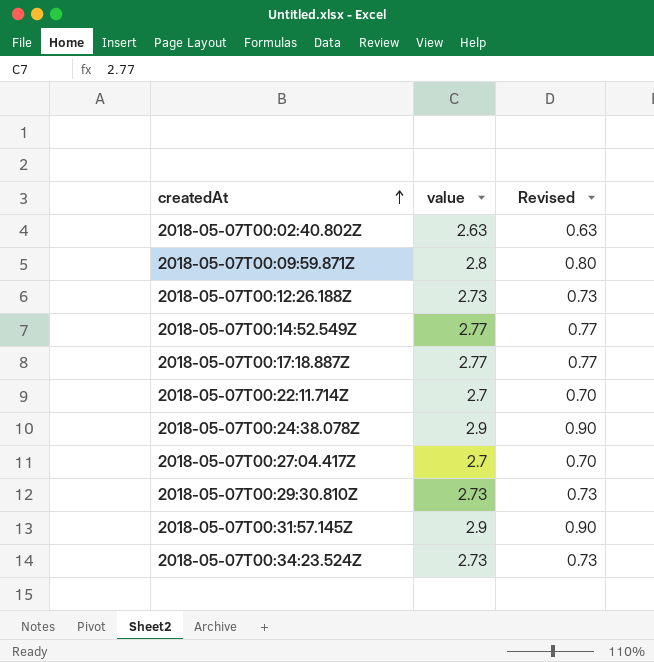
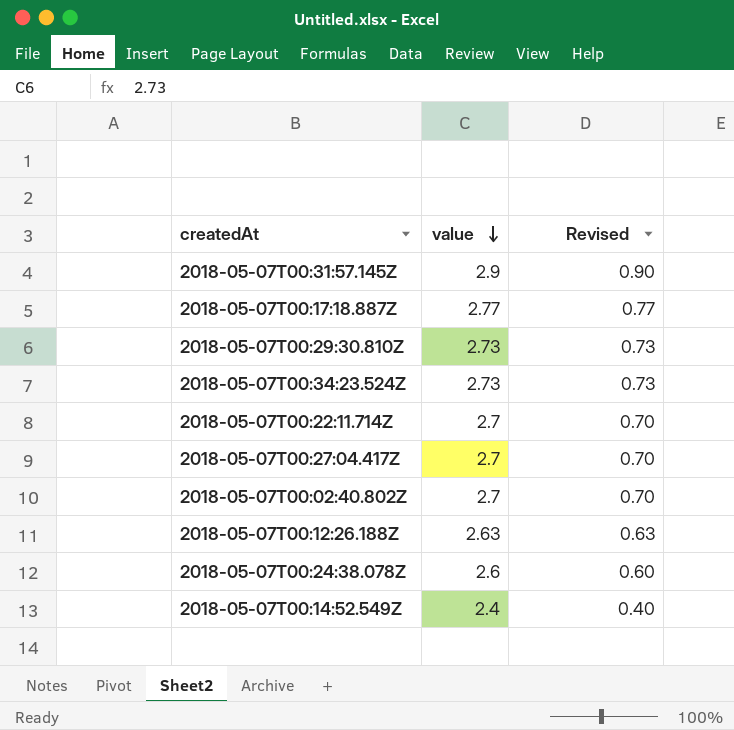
row order: createdAt ascending -> value descending
row 2018-05-07T00:09:59.871Z: 2.8 | 0.80 -> none
2018-05-07T00:02:40.802Z | value: 2.63 -> 2.7
2018-05-07T00:02:40.802Z | Revised: 0.63 -> 0.70
2018-05-07T00:12:26.188Z | value: 2.73 -> 2.63
2018-05-07T00:12:26.188Z | Revised: 0.73 -> 0.63
2018-05-07T00:24:38.078Z | value: 2.9 -> 2.6
2018-05-07T00:24:38.078Z | Revised: 0.90 -> 0.60
2018-05-07T00:14:52.549Z | value: 2.77 -> 2.4
2018-05-07T00:14:52.549Z | Revised: 0.77 -> 0.40

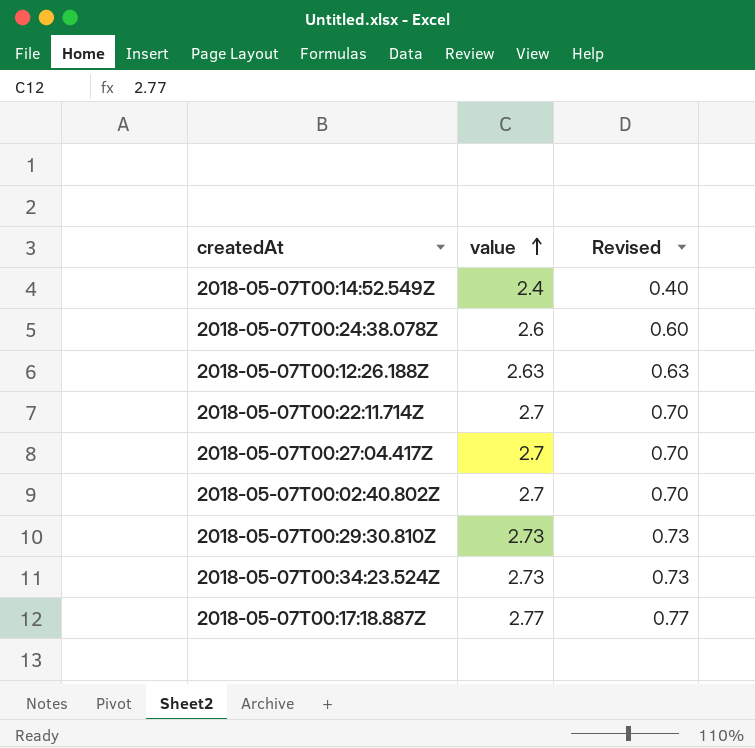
row order: value descending -> value ascending
row 2018-05-07T00:31:57.145Z: 2.9 | 0.90 -> none

